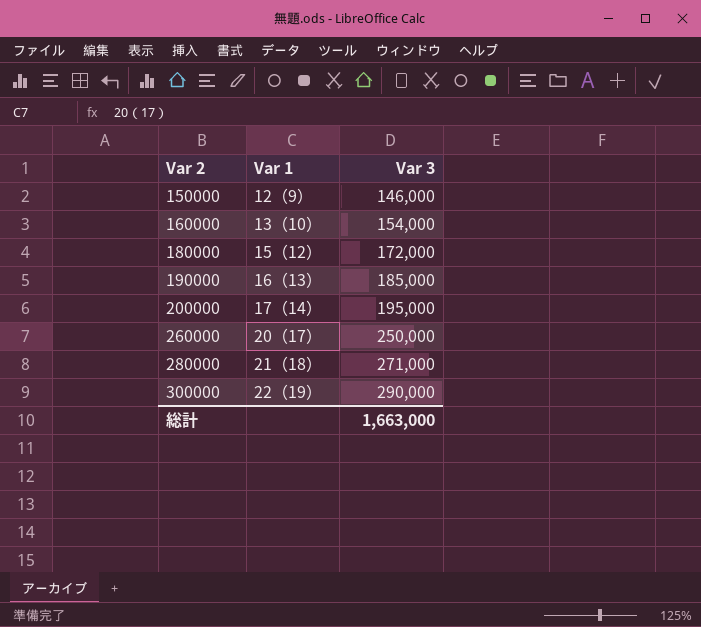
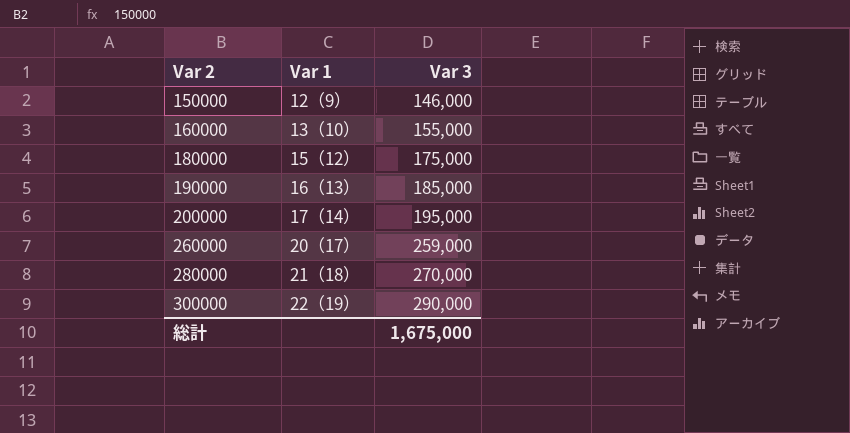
160000 | Var 3: 154,000 -> 155,000
180000 | Var 3: 172,000 -> 175,000
260000 | Var 3: 250,000 -> 259,000
280000 | Var 3: 271,000 -> 270,000
総計 | Var 3: 1,663,000 -> 1,675,000

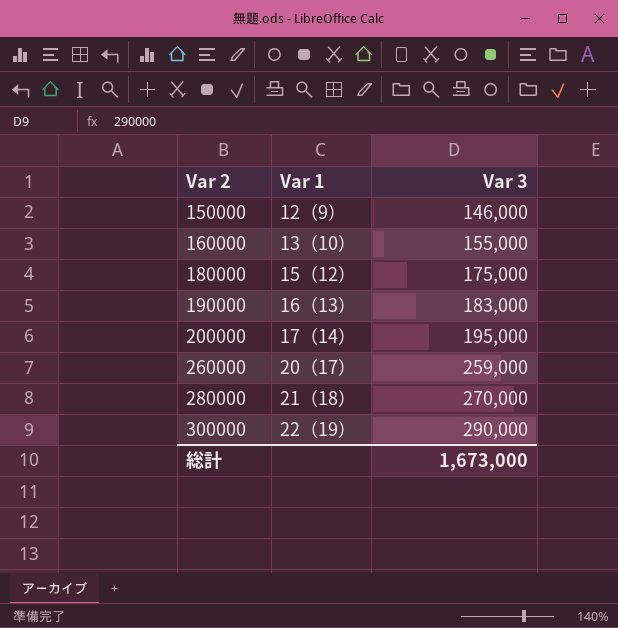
190000 | Var 3: 185,000 -> 183,000
総計 | Var 3: 1,675,000 -> 1,673,000

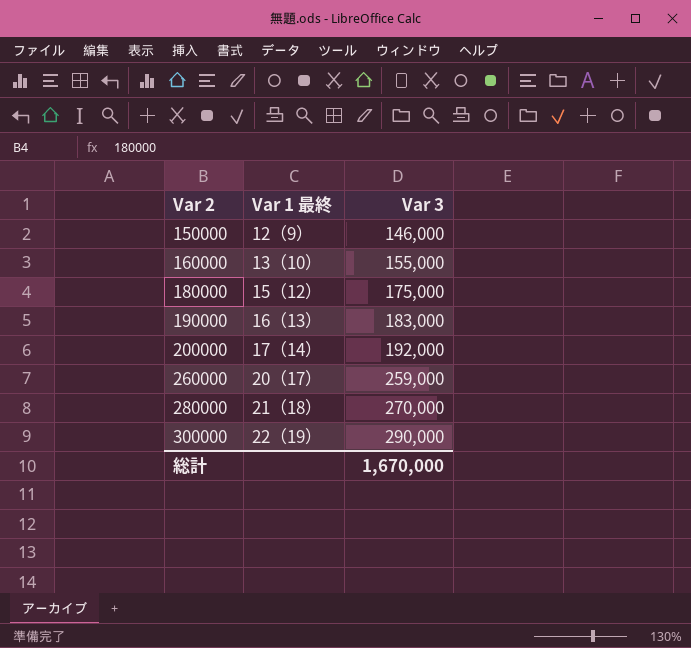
column name: Var 1 -> Var 1 最終
200000 | Var 3: 195,000 -> 192,000
総計 | Var 3: 1,673,000 -> 1,670,000

